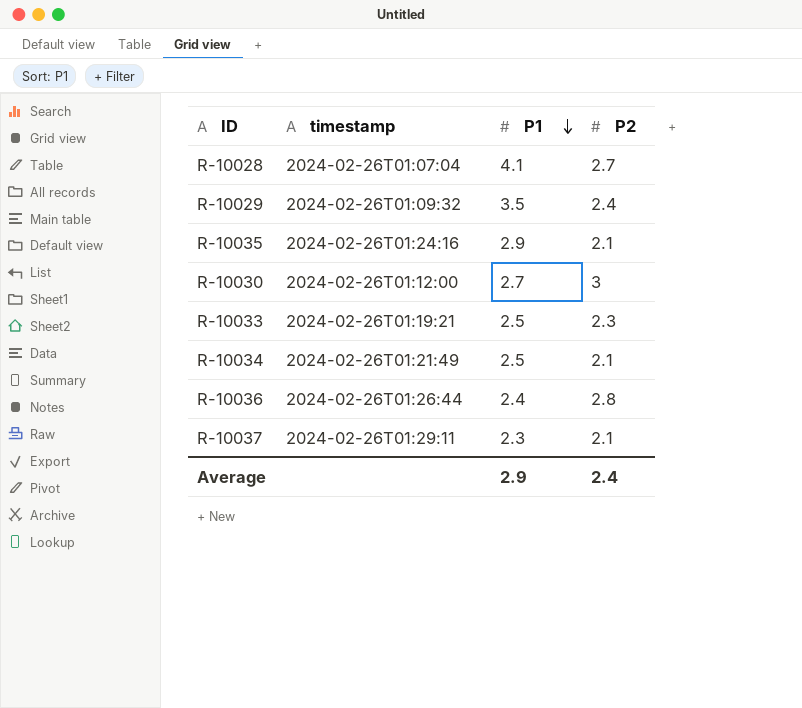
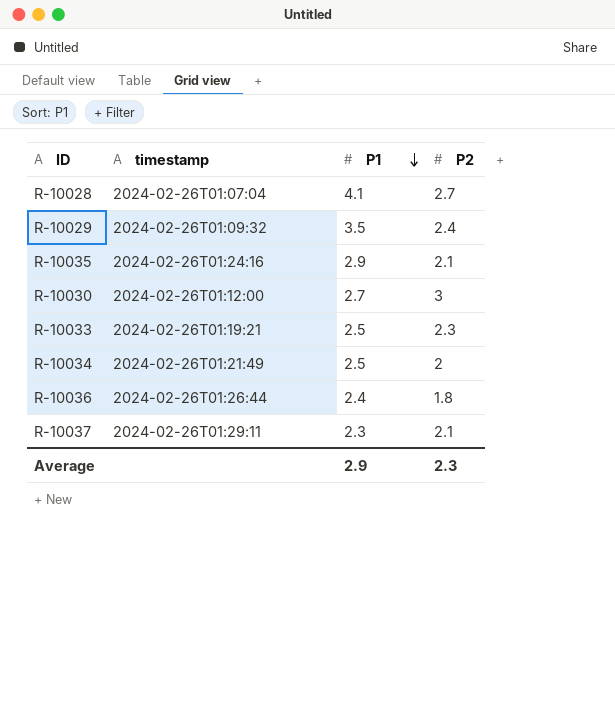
R-10034 | P2: 2.1 -> 2
R-10036 | P2: 2.8 -> 1.8
Average | P2: 2.4 -> 2.3

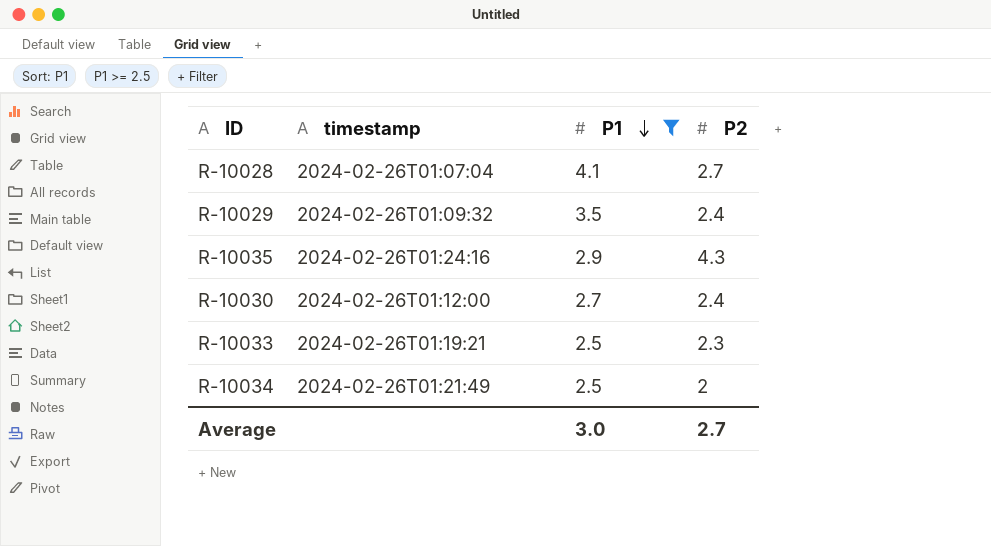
filter: none -> P1 >= 2.5
R-10035 | P2: 2.1 -> 4.3
R-10030 | P2: 3 -> 2.4
Average | P1: 2.9 -> 3.0
Average | P2: 2.3 -> 2.7

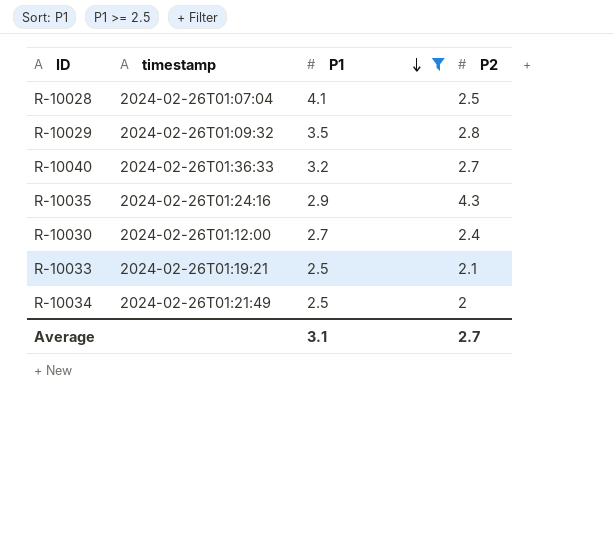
R-10028 | P2: 2.7 -> 2.5
R-10029 | P2: 2.4 -> 2.8
row R-10040: none -> 2024-02-26T01:36:33 | 3.2 | 2.7
R-10033 | P2: 2.3 -> 2.1
Average | P1: 3.0 -> 3.1

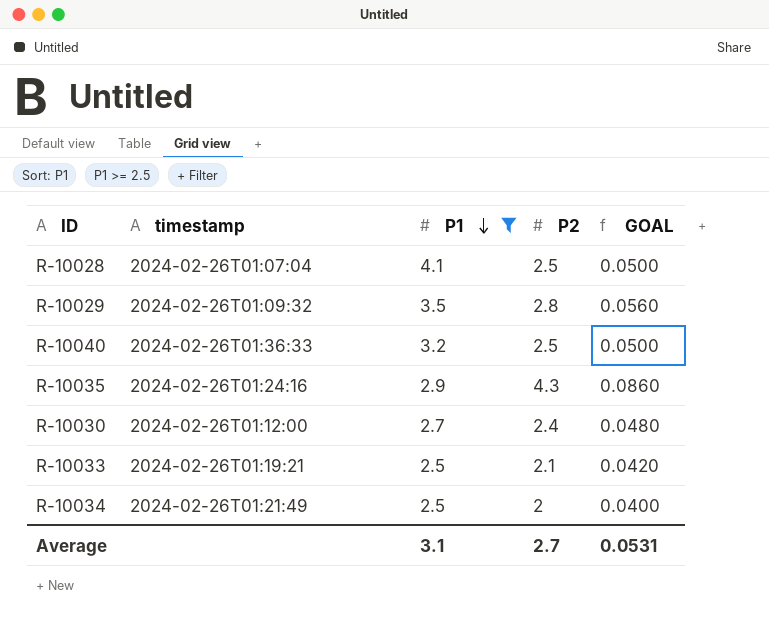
column GOAL | formula: none -> [P2] * 0.02
R-10040 | P2: 2.7 -> 2.5

